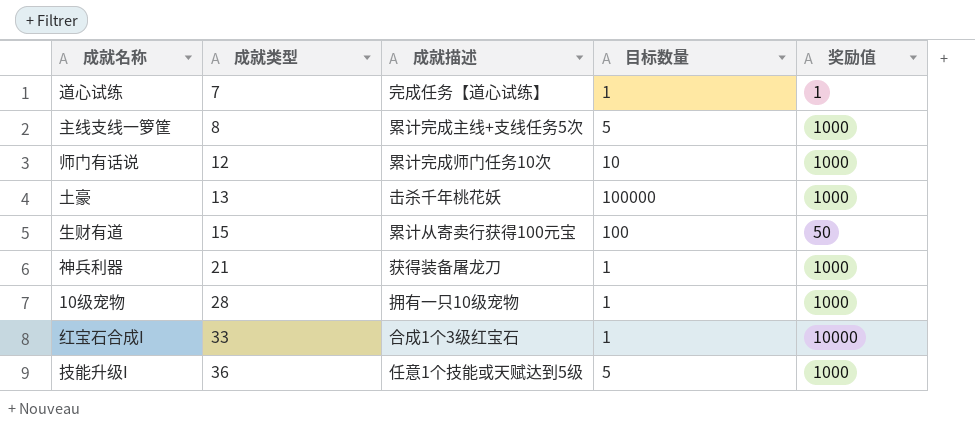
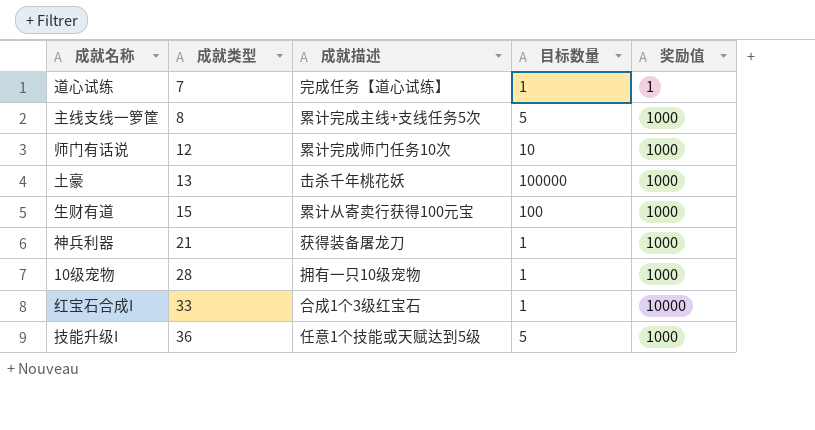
生财有道 | 奖励值: 50 -> 1000

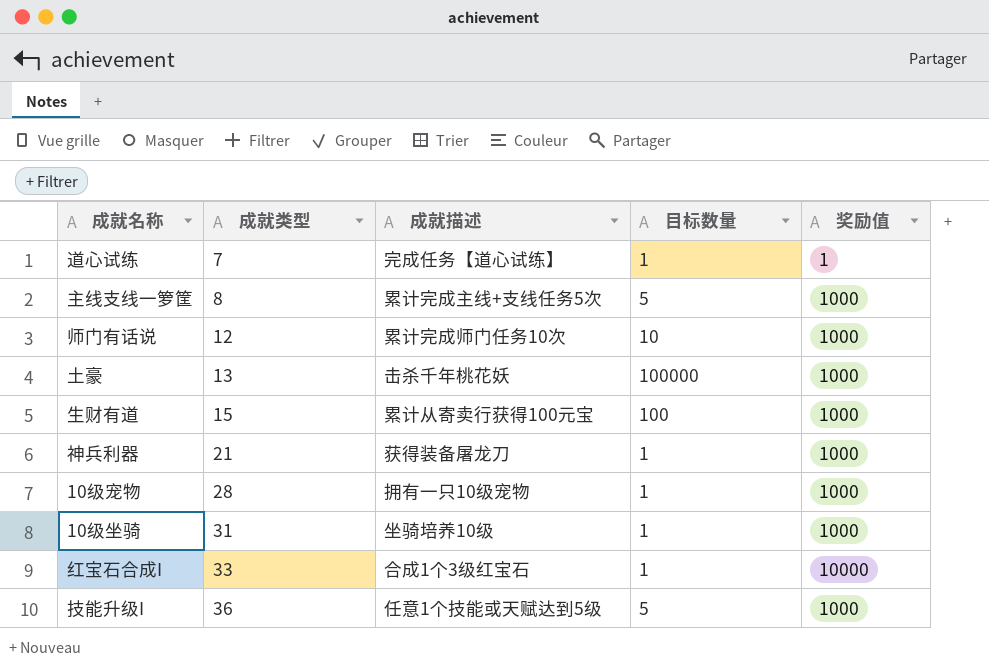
row 10级坐骑: none -> 31 | 坐骑培养10级 | 1 | 1000

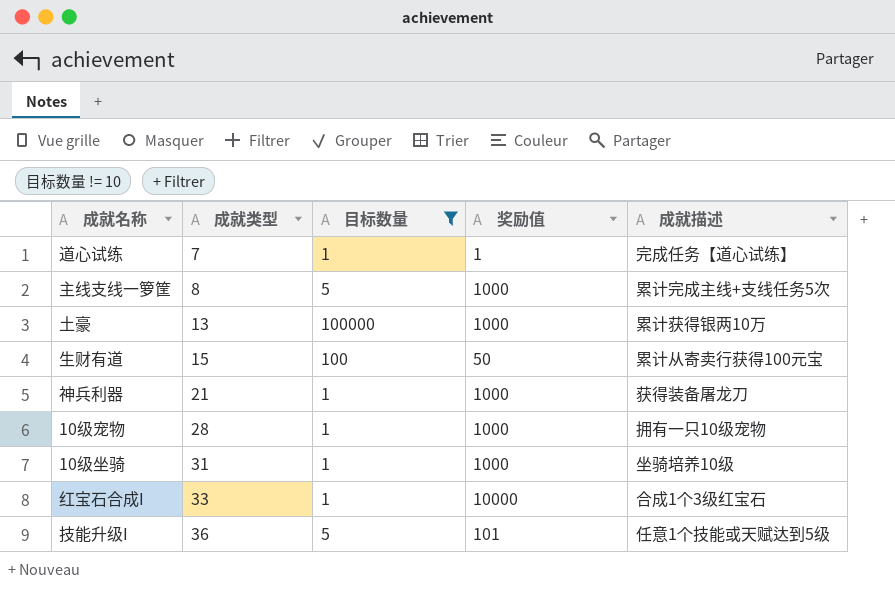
filter: none -> 目标数量 != 10
column 成就描述 | position: 3 -> 5
土豪 | 成就描述: 击杀千年桃花妖 -> 累计获得银两10万
生财有道 | 奖励值: 1000 -> 50
技能升级I | 奖励值: 1000 -> 101

